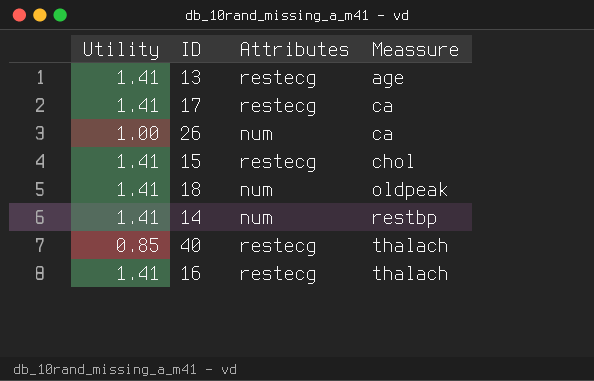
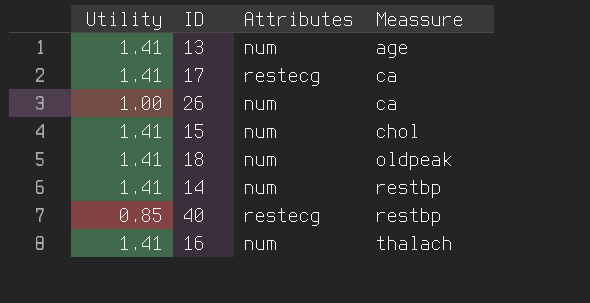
13 | Attributes: restecg -> num
15 | Attributes: restecg -> num
40 | Meassure: thalach -> restbp
16 | Attributes: restecg -> num

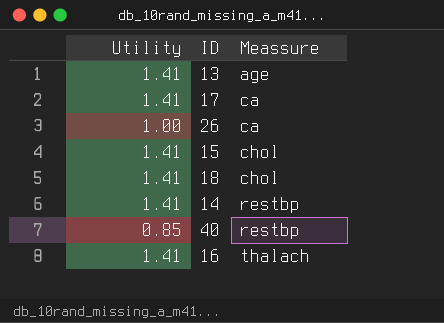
column Attributes | position: 3 -> none
18 | Meassure: oldpeak -> chol

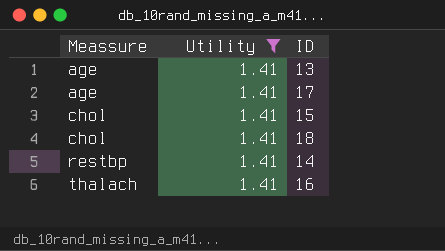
filter: none -> Utility = 1.41
column Meassure | position: 3 -> 1
17 | Meassure: ca -> age

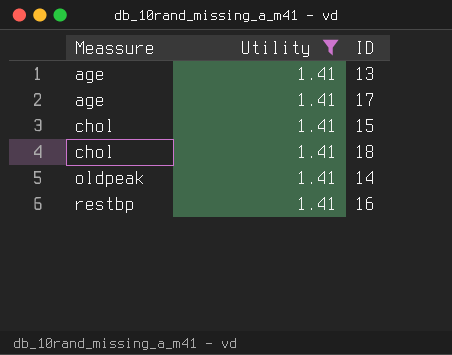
14 | Meassure: restbp -> oldpeak
16 | Meassure: thalach -> restbp

